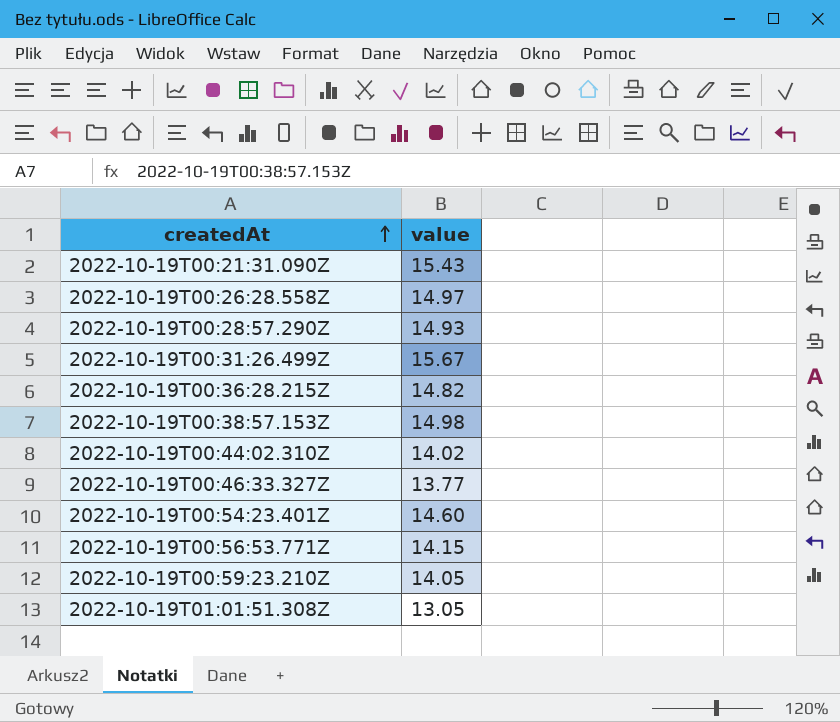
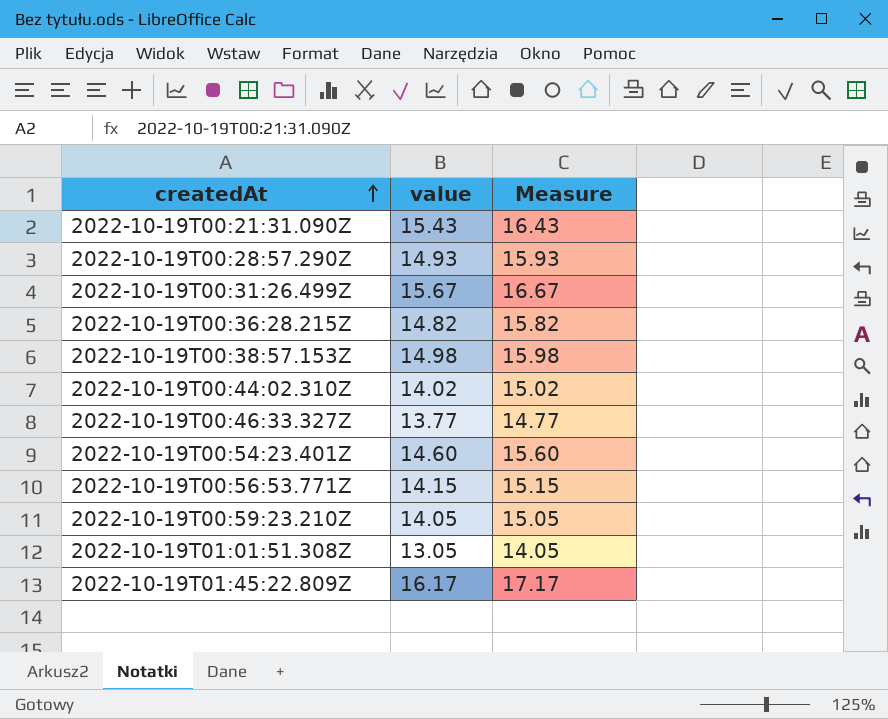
column Measure | formula: none -> [value] + 1
row 2022-10-19T00:26:28.558Z: 14.97 -> none
row 2022-10-19T01:45:22.809Z: none -> 16.17 | 17.17

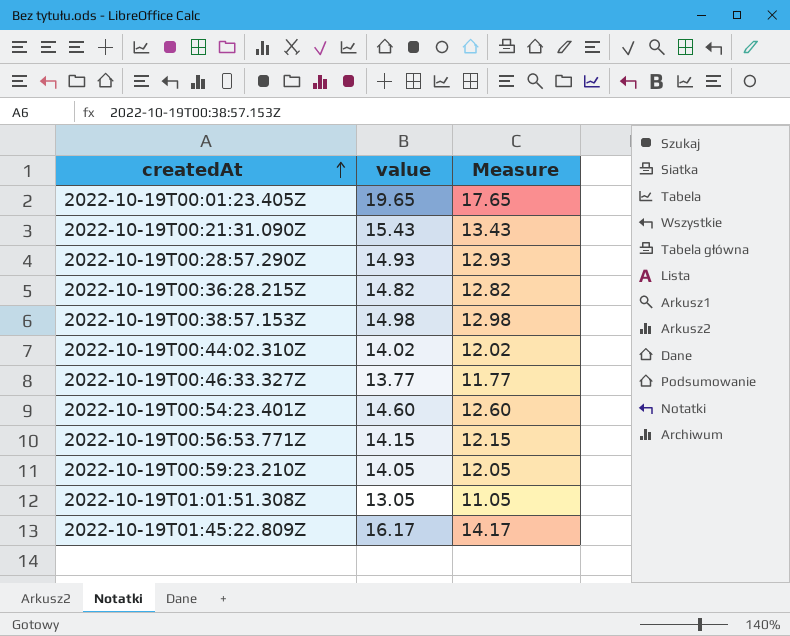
column Measure | formula: [value] + 1 -> [value] - 2
row 2022-10-19T00:31:26.499Z: 15.67 | 16.67 -> none
row 2022-10-19T00:01:23.405Z: none -> 19.65 | 17.65

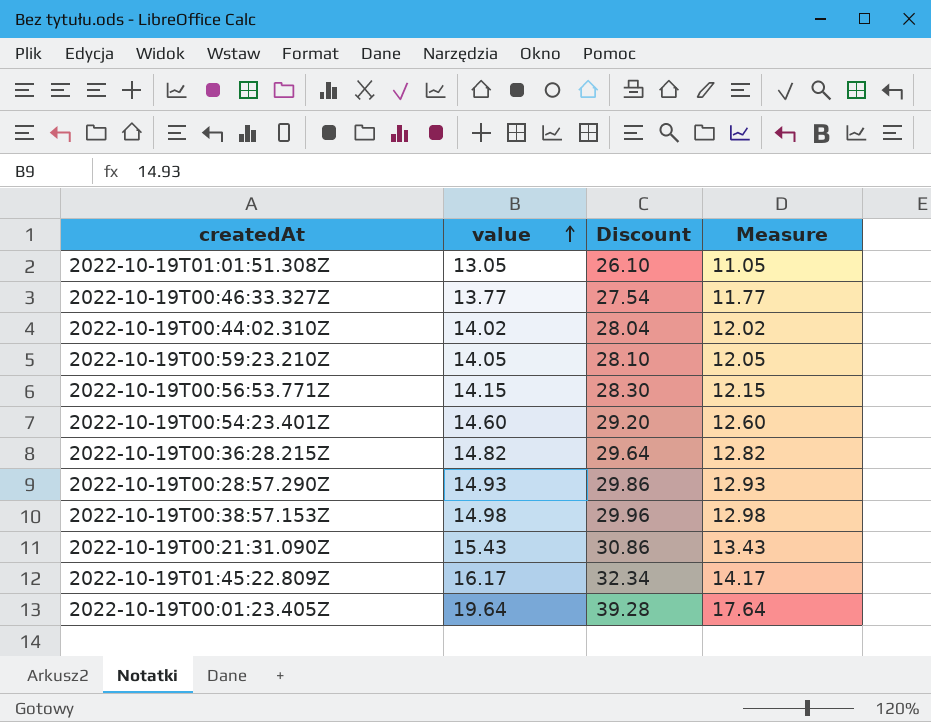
row order: createdAt ascending -> value ascending
column Discount | formula: none -> [value] * 2
2022-10-19T00:01:23.405Z | value: 19.65 -> 19.64
2022-10-19T00:01:23.405Z | Measure: 17.65 -> 17.64

